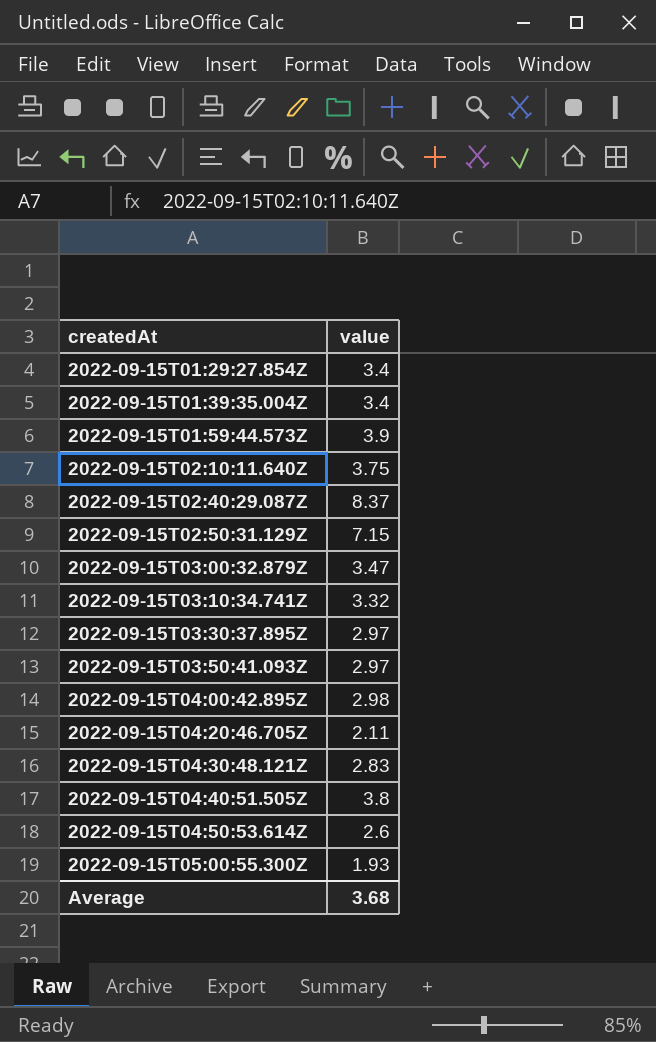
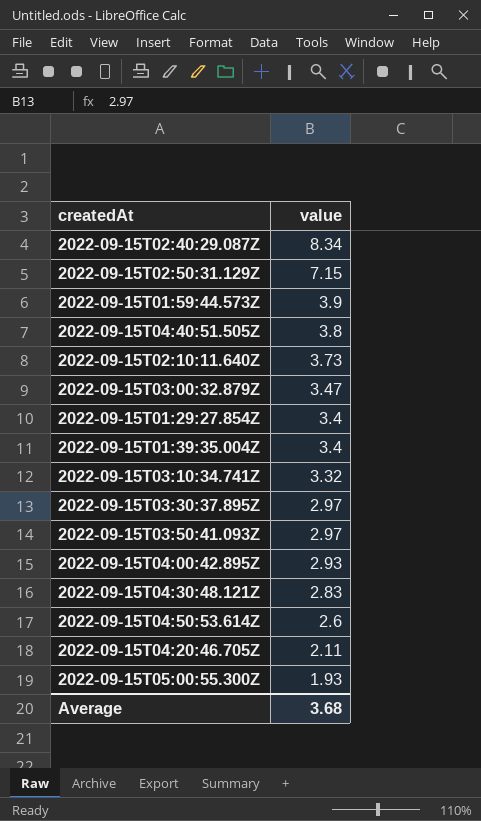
row order: createdAt ascending -> value descending
2022-09-15T02:40:29.087Z | value: 8.37 -> 8.34
2022-09-15T02:10:11.640Z | value: 3.75 -> 3.73
2022-09-15T04:00:42.895Z | value: 2.98 -> 2.93

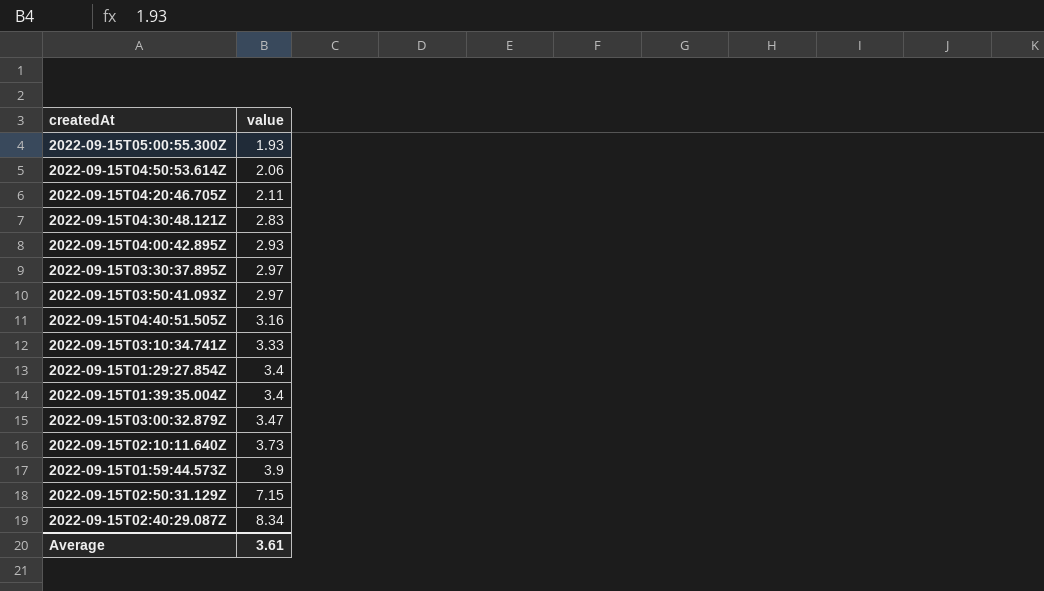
row order: value descending -> value ascending
2022-09-15T04:50:53.614Z | value: 2.6 -> 2.06
2022-09-15T04:40:51.505Z | value: 3.8 -> 3.16
2022-09-15T03:10:34.741Z | value: 3.32 -> 3.33
Average | value: 3.68 -> 3.61

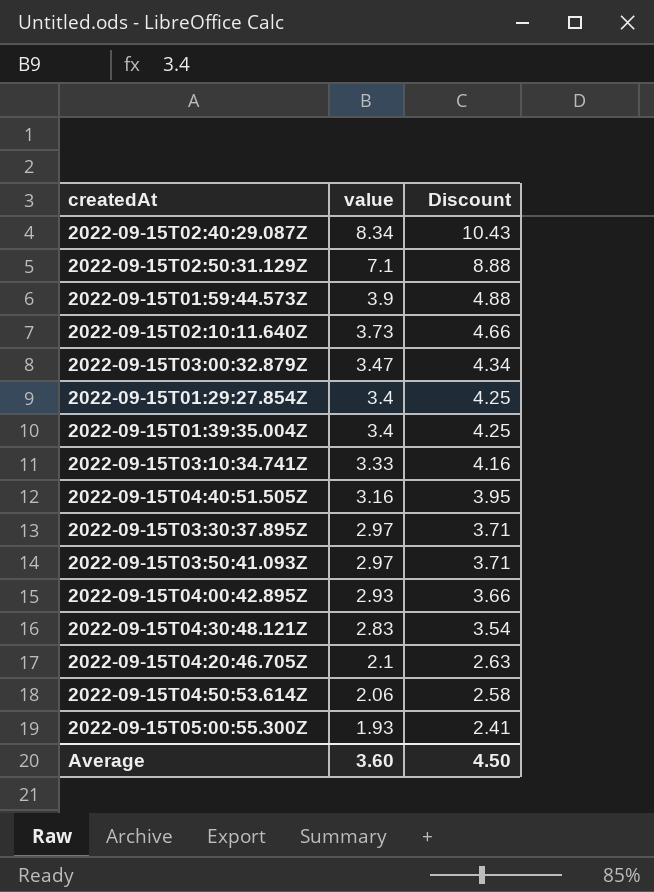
row order: value ascending -> value descending
column Discount | formula: none -> [value] * 1.25
2022-09-15T02:50:31.129Z | value: 7.15 -> 7.1
2022-09-15T04:20:46.705Z | value: 2.11 -> 2.1
Average | value: 3.61 -> 3.60

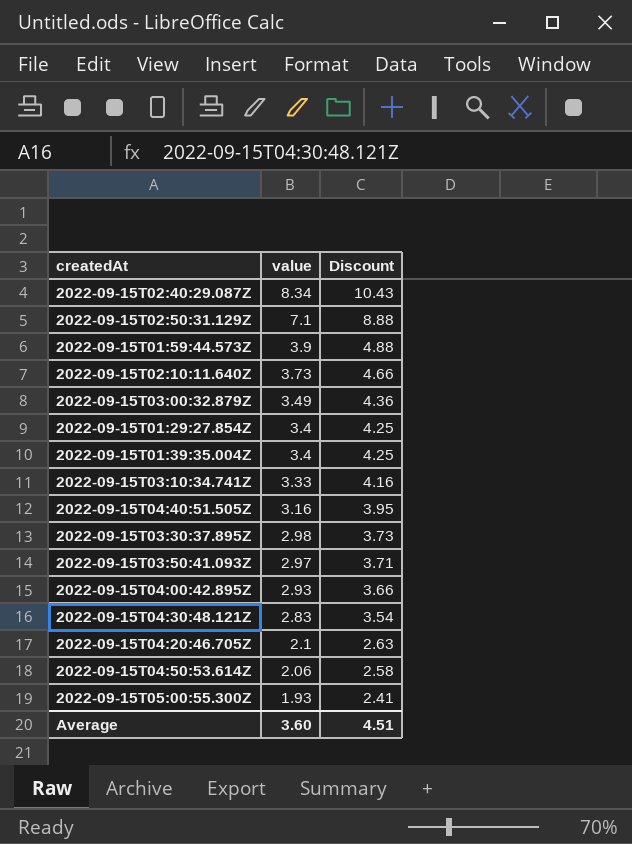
2022-09-15T03:00:32.879Z | value: 3.47 -> 3.49
2022-09-15T03:00:32.879Z | Discount: 4.34 -> 4.36
2022-09-15T03:30:37.895Z | value: 2.97 -> 2.98
2022-09-15T03:30:37.895Z | Discount: 3.71 -> 3.73
Average | Discount: 4.50 -> 4.51

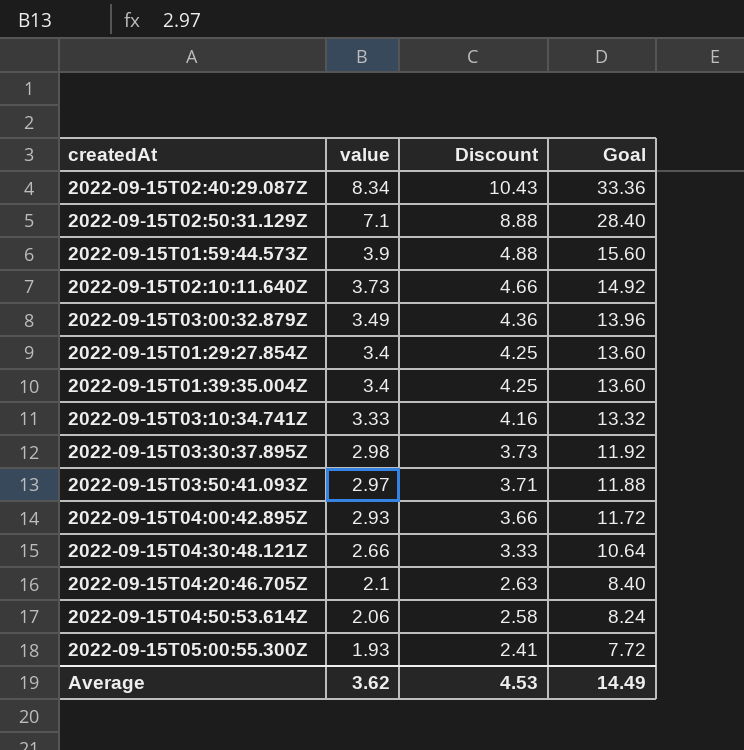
column Goal | formula: none -> [value] * 4
row 2022-09-15T04:40:51.505Z: 3.16 | 3.95 -> none
2022-09-15T04:30:48.121Z | value: 2.83 -> 2.66
2022-09-15T04:30:48.121Z | Discount: 3.54 -> 3.33
Average | value: 3.60 -> 3.62
Average | Discount: 4.51 -> 4.53

